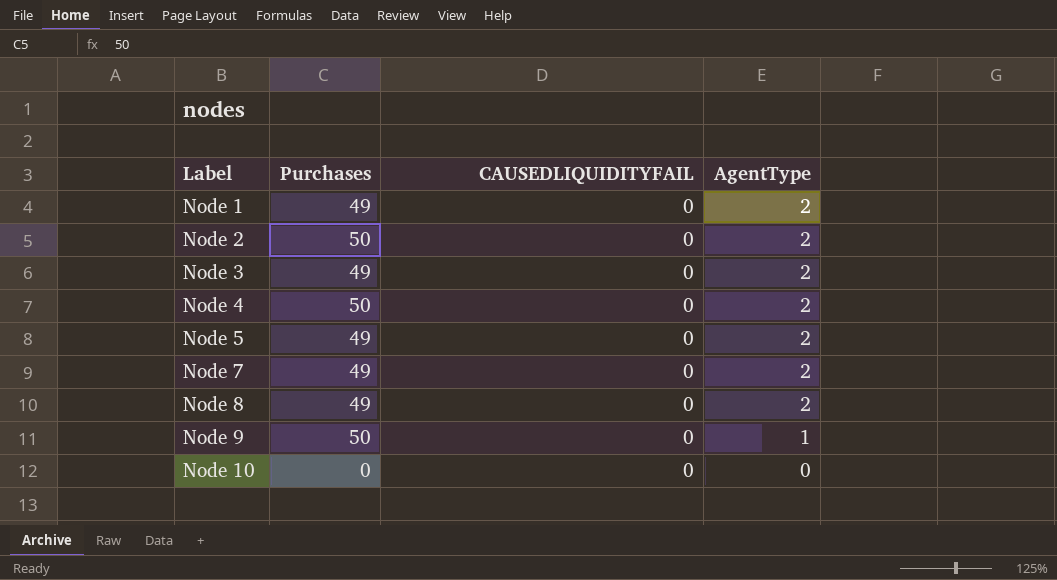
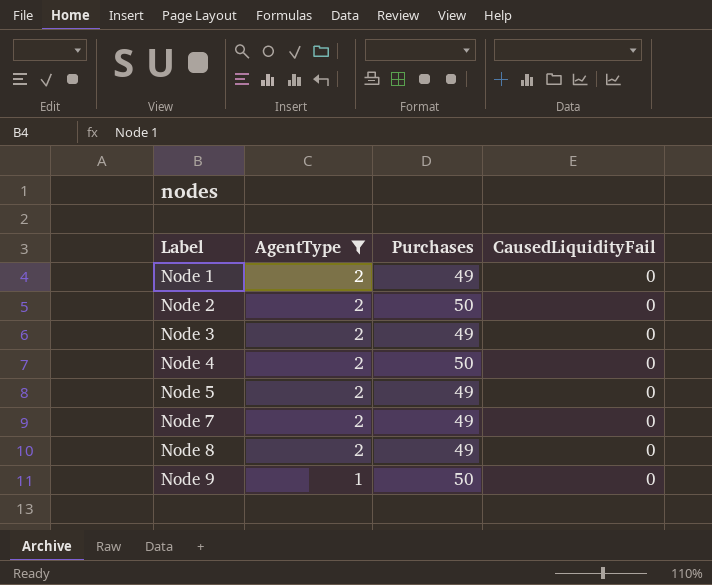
filter: none -> AgentType != 0
column AgentType | position: 4 -> 2
column name: CAUSEDLIQUIDITYFAIL -> CausedLiquidityFail

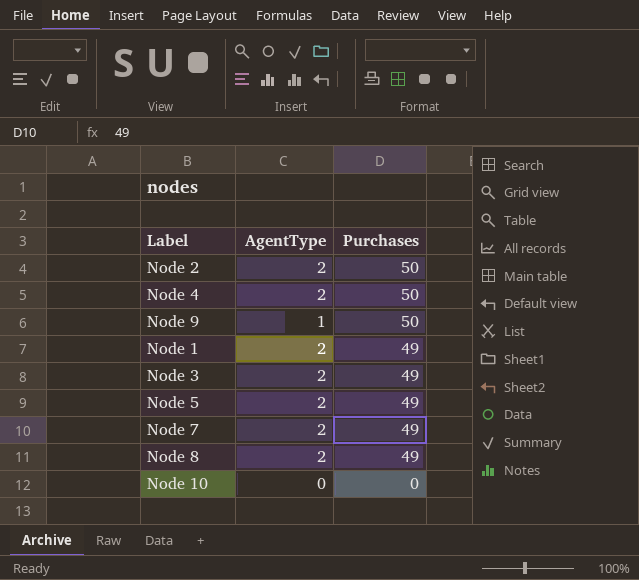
filter: AgentType != 0 -> none
row order: Label ascending -> Purchases descending
column CausedLiquidityFail | position: 4 -> none

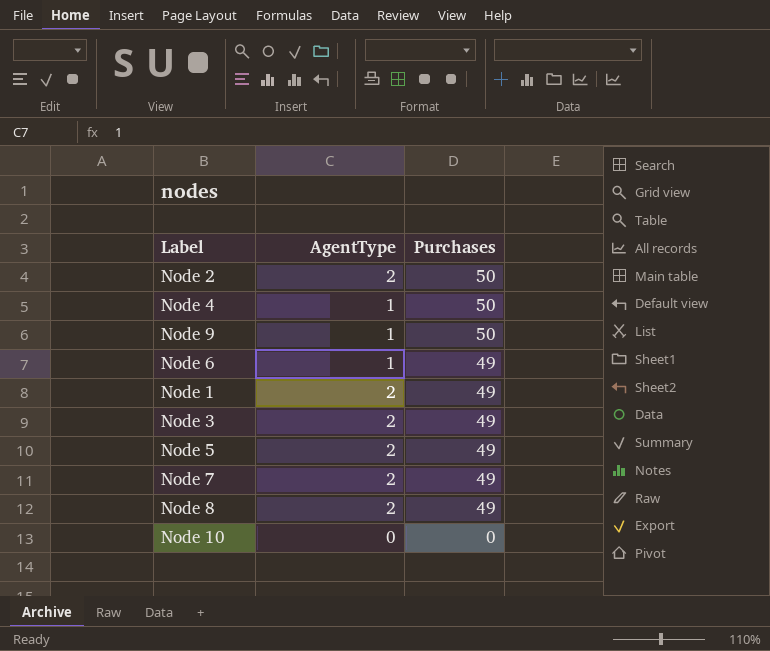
Node 4 | AgentType: 2 -> 1
row Node 6: none -> 1 | 49

